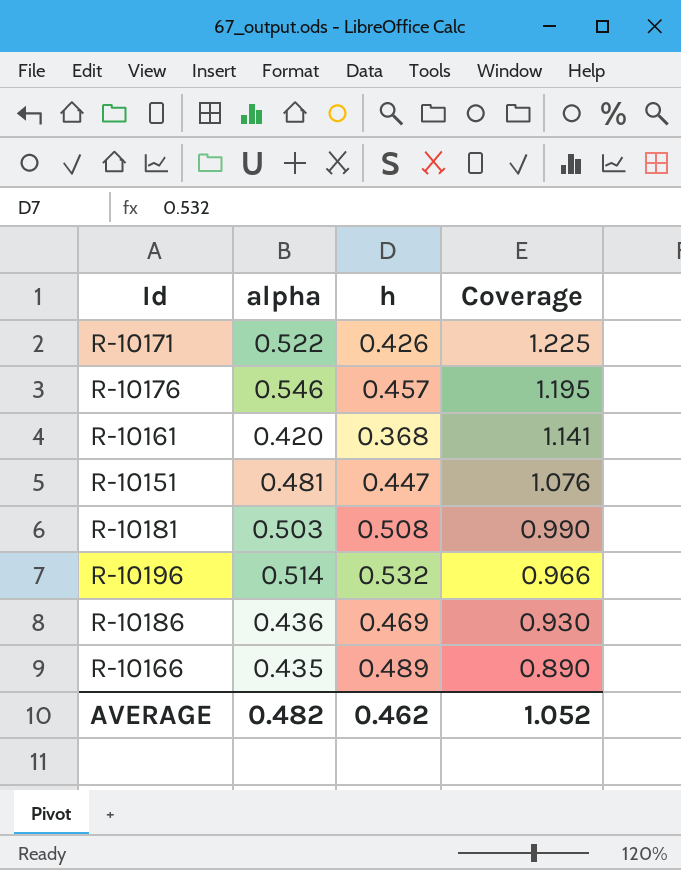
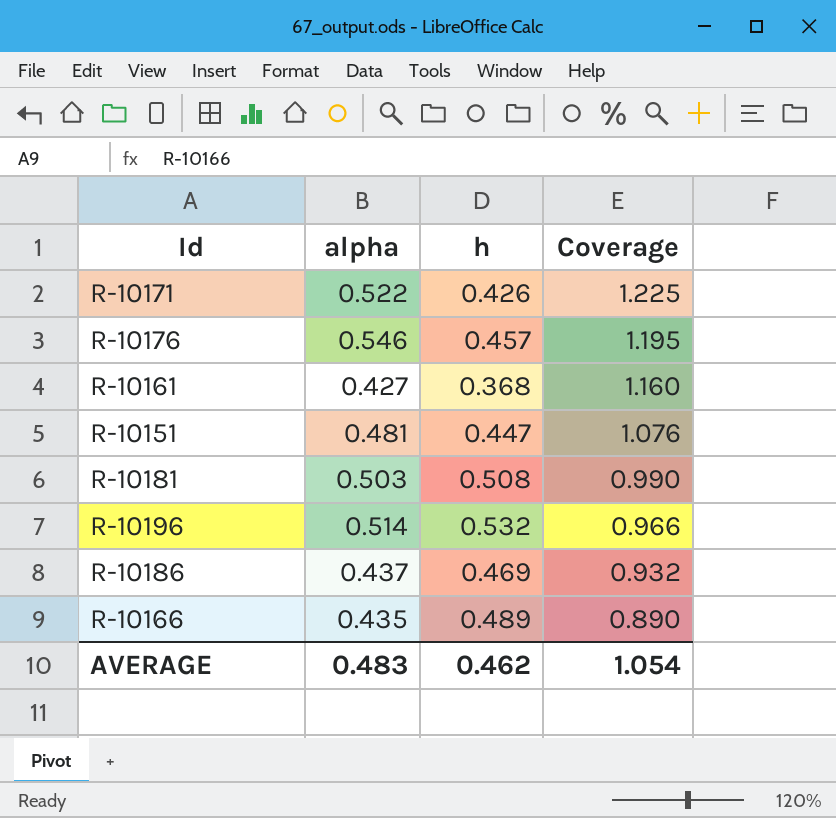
R-10161 | alpha: 0.420 -> 0.427
R-10161 | Coverage: 1.141 -> 1.160
R-10186 | alpha: 0.436 -> 0.437
R-10186 | Coverage: 0.930 -> 0.932
AVERAGE | alpha: 0.482 -> 0.483
AVERAGE | Coverage: 1.052 -> 1.054

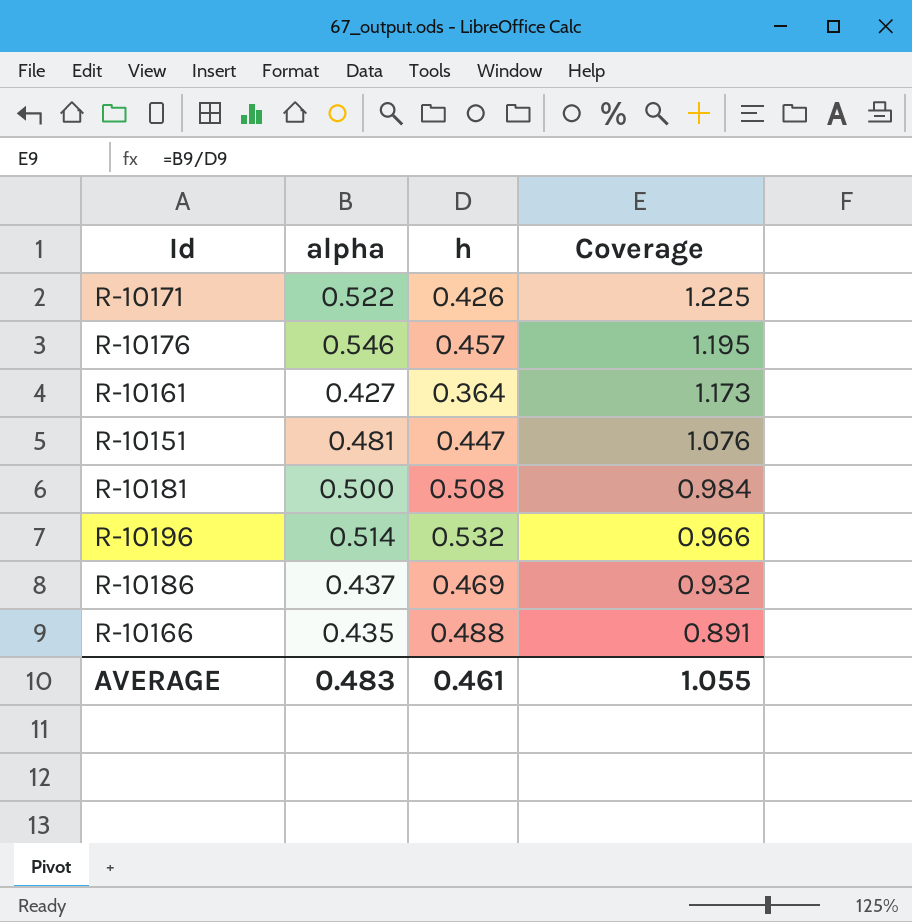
R-10161 | h: 0.368 -> 0.364
R-10161 | Coverage: 1.160 -> 1.173
R-10181 | alpha: 0.503 -> 0.500
R-10181 | Coverage: 0.990 -> 0.984
R-10166 | h: 0.489 -> 0.488
R-10166 | Coverage: 0.890 -> 0.891
AVERAGE | h: 0.462 -> 0.461
AVERAGE | Coverage: 1.054 -> 1.055

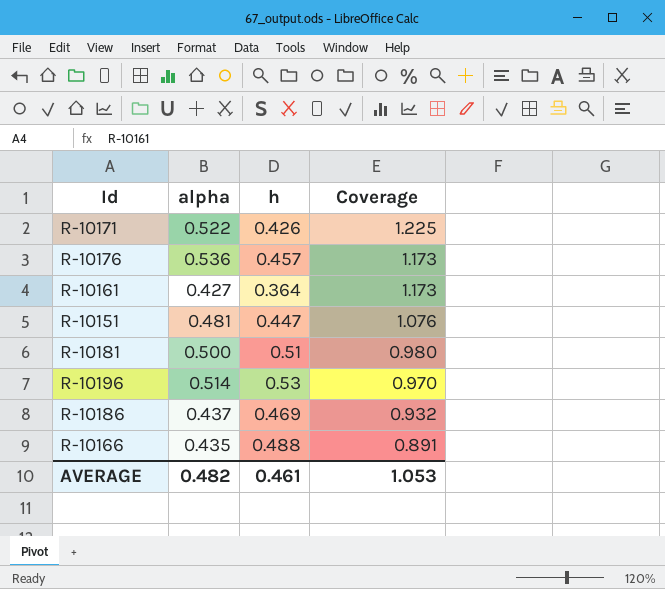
R-10176 | alpha: 0.546 -> 0.536
R-10176 | Coverage: 1.195 -> 1.173
R-10181 | h: 0.508 -> 0.51
R-10181 | Coverage: 0.984 -> 0.980
R-10196 | h: 0.532 -> 0.53
R-10196 | Coverage: 0.966 -> 0.970
AVERAGE | alpha: 0.483 -> 0.482
AVERAGE | Coverage: 1.055 -> 1.053

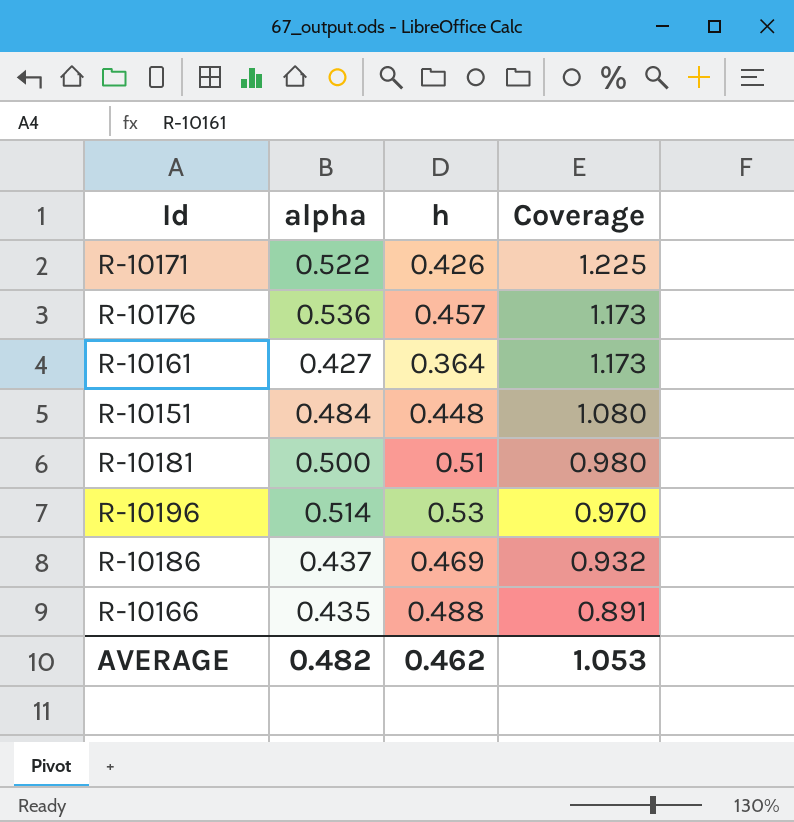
R-10151 | alpha: 0.481 -> 0.484
R-10151 | h: 0.447 -> 0.448
R-10151 | Coverage: 1.076 -> 1.080
AVERAGE | h: 0.461 -> 0.462

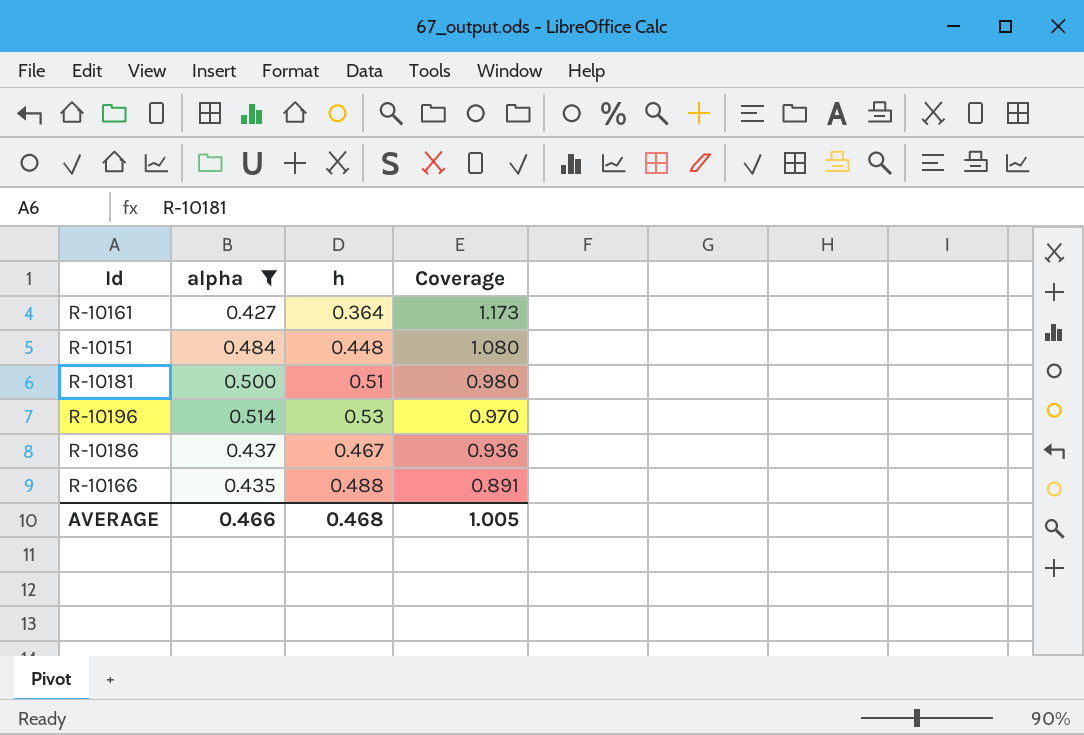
filter: none -> alpha <= 0.514
R-10186 | h: 0.469 -> 0.467
R-10186 | Coverage: 0.932 -> 0.936
AVERAGE | alpha: 0.482 -> 0.466
AVERAGE | h: 0.462 -> 0.468
AVERAGE | Coverage: 1.053 -> 1.005

